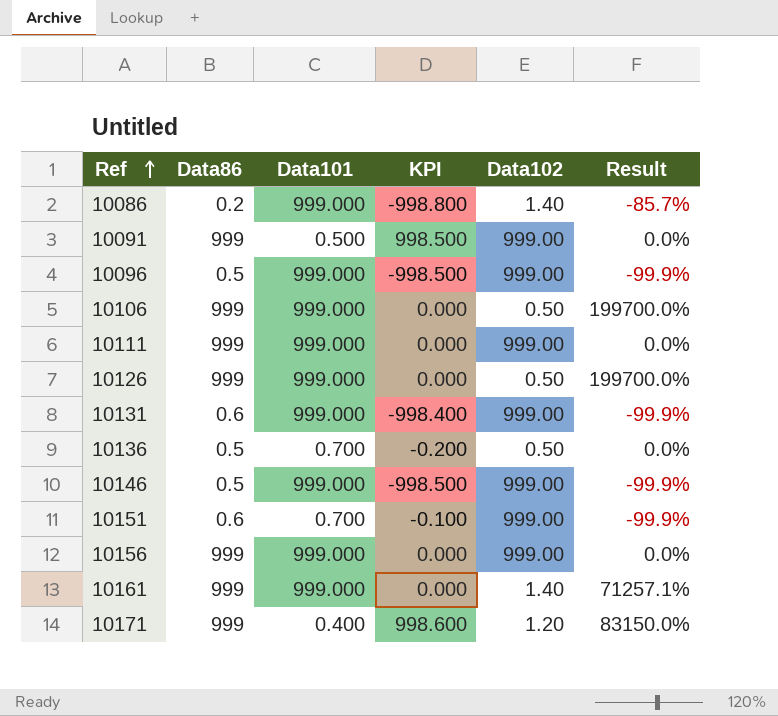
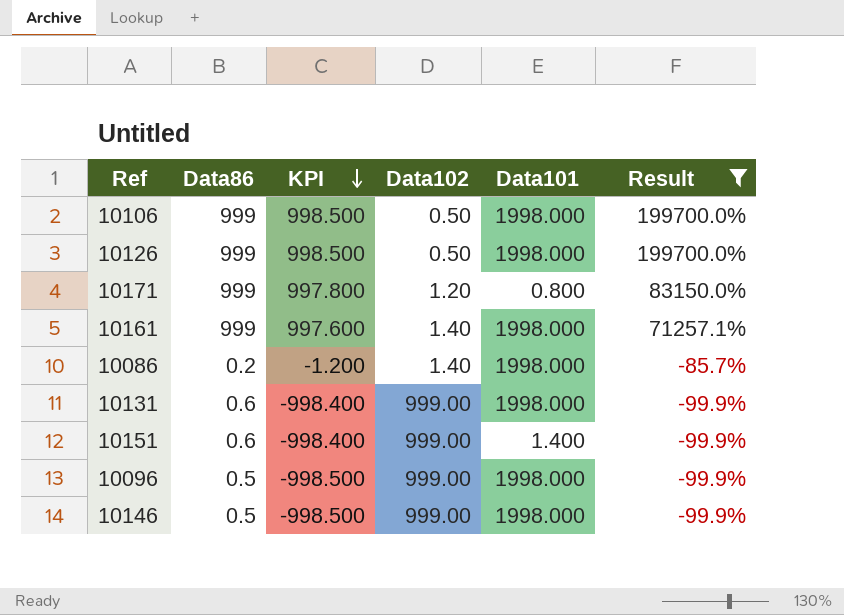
filter: none -> Result != 0.0%
row order: Ref ascending -> KPI descending
column KPI | formula: [Data86] - [Data101] -> [Data86] - [Data102]
column Data101 | position: 3 -> 5
10106 | Data101: 999.000 -> 1998.000
10126 | Data101: 999.000 -> 1998.000
10171 | Data101: 0.400 -> 0.800
10161 | Data101: 999.000 -> 1998.000
10086 | Data101: 999.000 -> 1998.000
10131 | Data101: 999.000 -> 1998.000
10151 | Data101: 0.700 -> 1.400
10096 | Data101: 999.000 -> 1998.000
10146 | Data101: 999.000 -> 1998.000

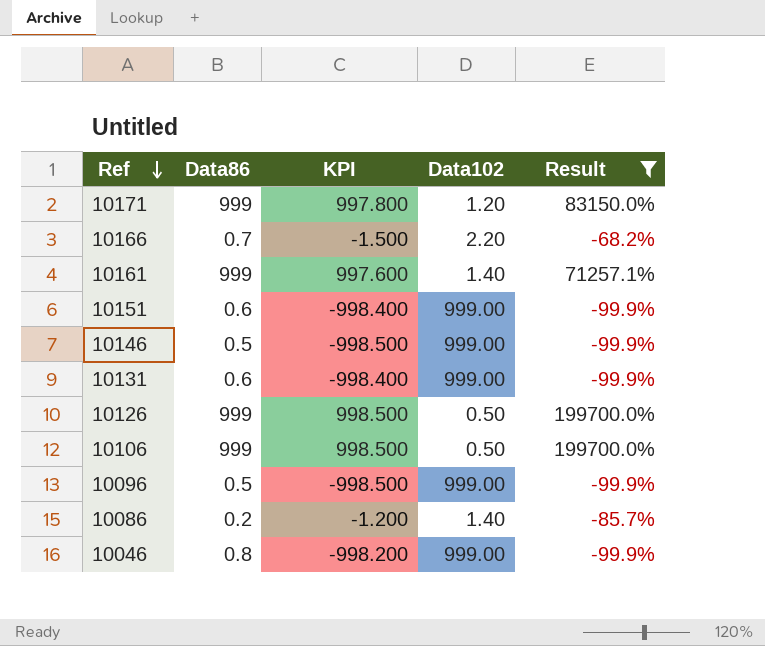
row order: KPI descending -> Ref descending
column Data101 | position: 5 -> none
row 10166: none -> 0.7 | -1.500 | 2.20 | -68.2%
row 10046: none -> 0.8 | -998.200 | 999.00 | -99.9%

